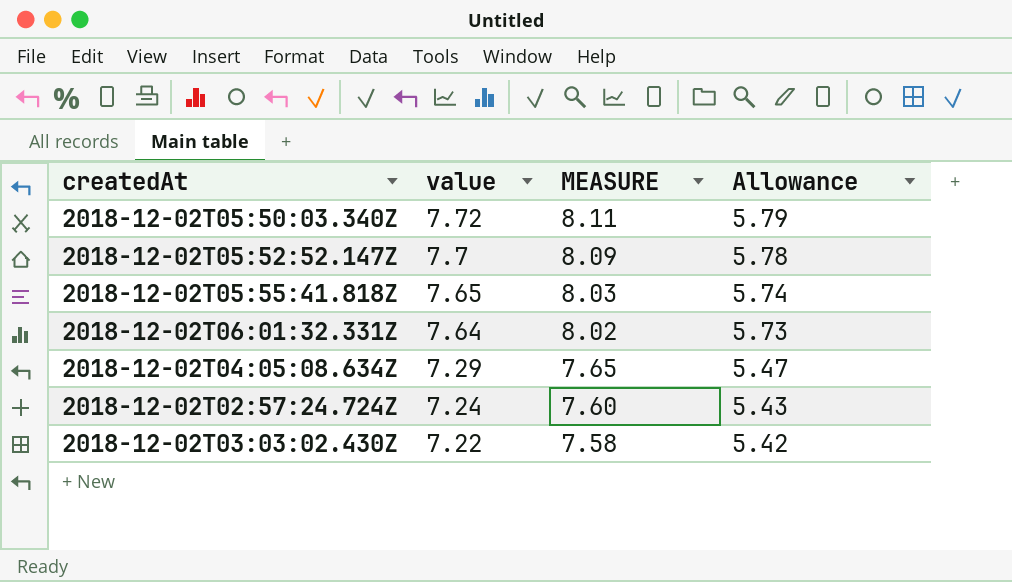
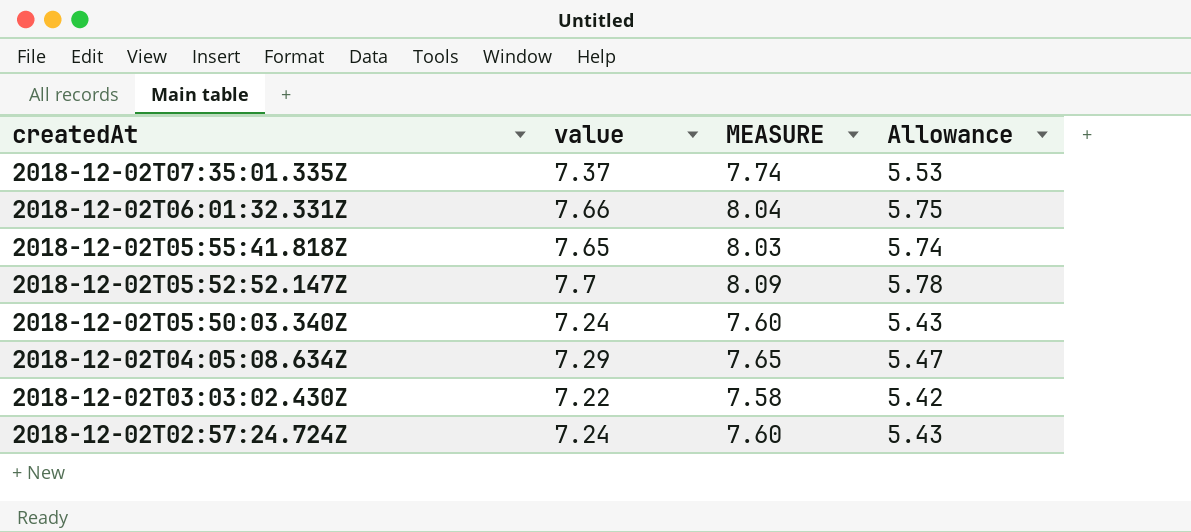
row order: value descending -> createdAt descending
row 2018-12-02T07:35:01.335Z: none -> 7.37 | 7.74 | 5.53
2018-12-02T06:01:32.331Z | value: 7.64 -> 7.66
2018-12-02T06:01:32.331Z | MEASURE: 8.02 -> 8.04
2018-12-02T06:01:32.331Z | Allowance: 5.73 -> 5.75
2018-12-02T05:50:03.340Z | value: 7.72 -> 7.24
2018-12-02T05:50:03.340Z | MEASURE: 8.11 -> 7.60
2018-12-02T05:50:03.340Z | Allowance: 5.79 -> 5.43

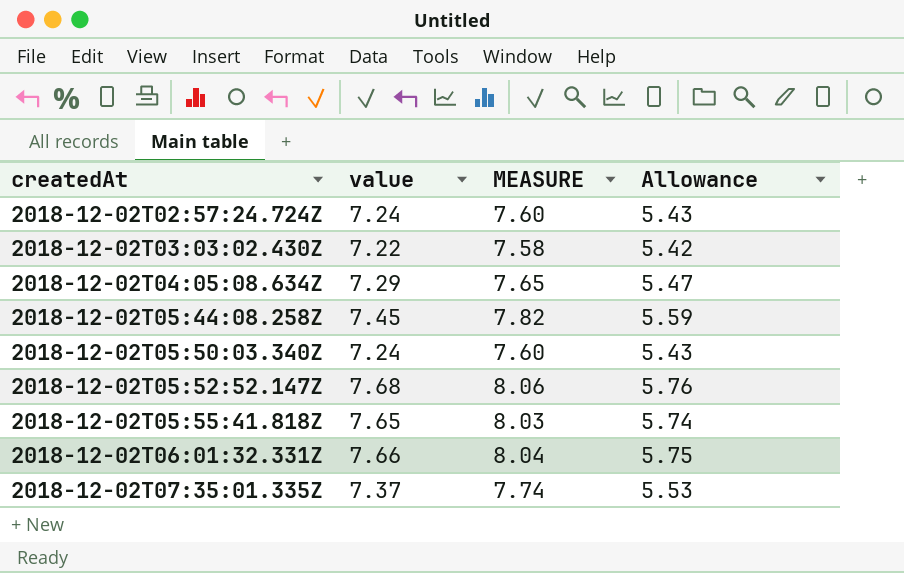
row order: createdAt descending -> createdAt ascending
row 2018-12-02T05:44:08.258Z: none -> 7.45 | 7.82 | 5.59
2018-12-02T05:52:52.147Z | value: 7.7 -> 7.68
2018-12-02T05:52:52.147Z | MEASURE: 8.09 -> 8.06
2018-12-02T05:52:52.147Z | Allowance: 5.78 -> 5.76

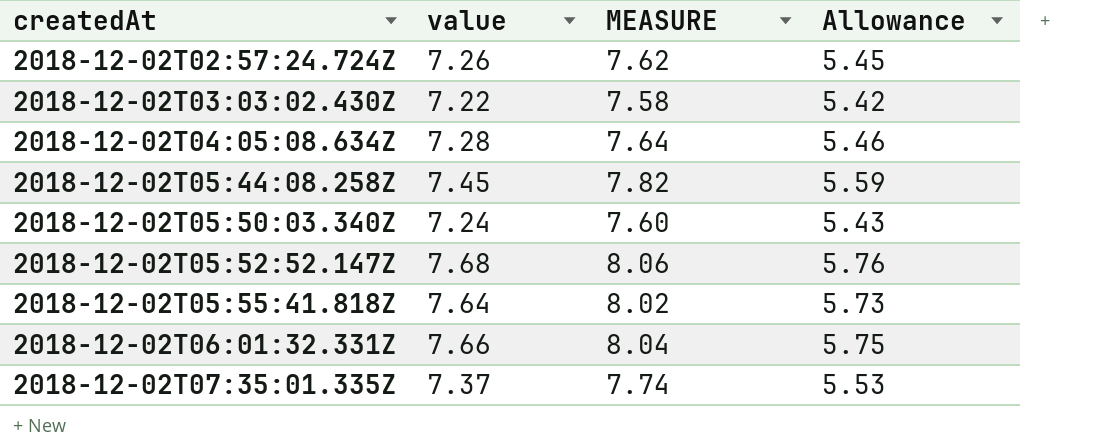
2018-12-02T02:57:24.724Z | value: 7.24 -> 7.26
2018-12-02T02:57:24.724Z | MEASURE: 7.60 -> 7.62
2018-12-02T02:57:24.724Z | Allowance: 5.43 -> 5.45
2018-12-02T04:05:08.634Z | value: 7.29 -> 7.28
2018-12-02T04:05:08.634Z | MEASURE: 7.65 -> 7.64
2018-12-02T04:05:08.634Z | Allowance: 5.47 -> 5.46
2018-12-02T05:55:41.818Z | value: 7.65 -> 7.64
2018-12-02T05:55:41.818Z | MEASURE: 8.03 -> 8.02
2018-12-02T05:55:41.818Z | Allowance: 5.74 -> 5.73

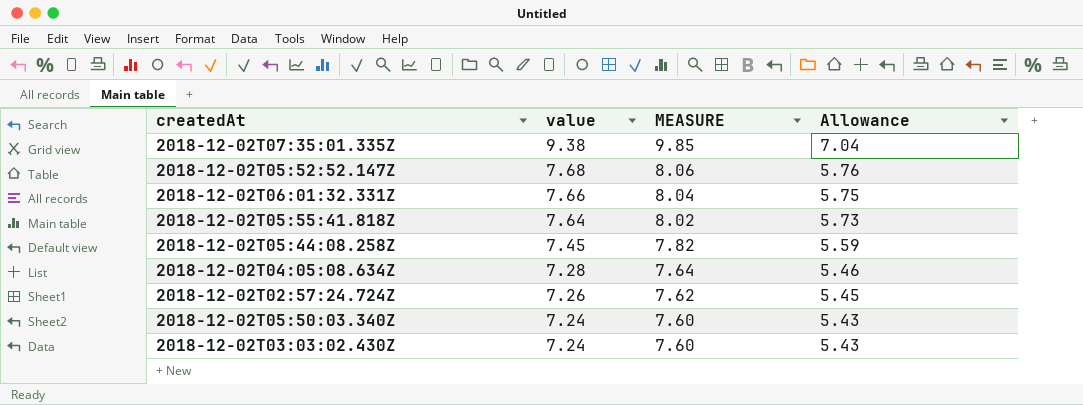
row order: createdAt ascending -> value descending
2018-12-02T07:35:01.335Z | value: 7.37 -> 9.38
2018-12-02T07:35:01.335Z | MEASURE: 7.74 -> 9.85
2018-12-02T07:35:01.335Z | Allowance: 5.53 -> 7.04
2018-12-02T03:03:02.430Z | value: 7.22 -> 7.24
2018-12-02T03:03:02.430Z | MEASURE: 7.58 -> 7.60
2018-12-02T03:03:02.430Z | Allowance: 5.42 -> 5.43

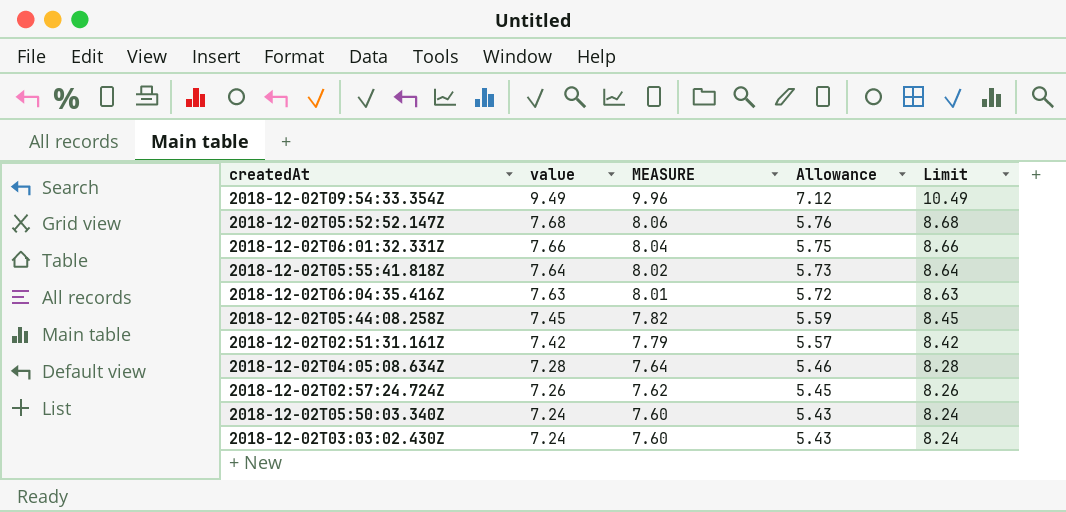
column Limit | formula: none -> [value] + 1
row 2018-12-02T07:35:01.335Z: 9.38 | 9.85 | 7.04 -> none
row 2018-12-02T09:54:33.354Z: none -> 9.49 | 9.96 | 7.12 | 10.49
row 2018-12-02T06:04:35.416Z: none -> 7.63 | 8.01 | 5.72 | 8.63
row 2018-12-02T02:51:31.161Z: none -> 7.42 | 7.79 | 5.57 | 8.42

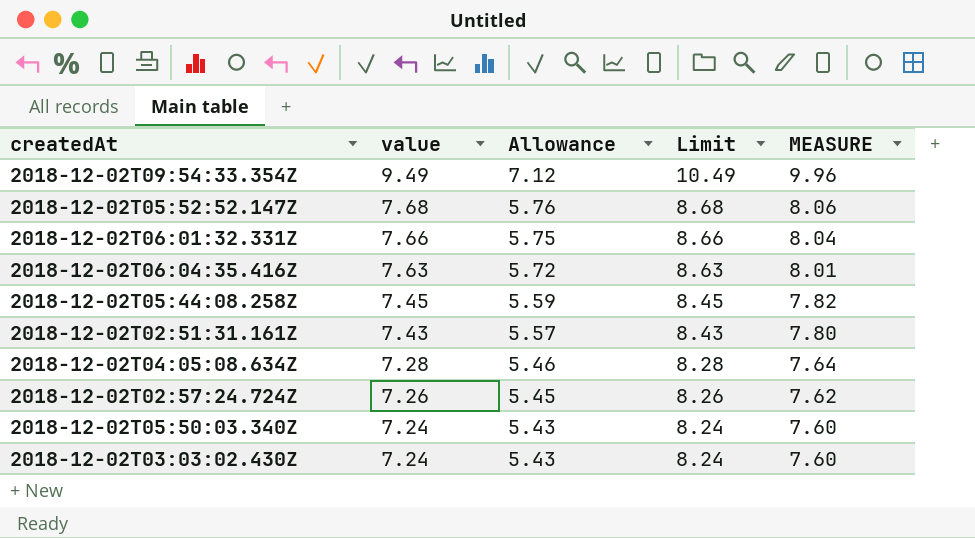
column MEASURE | position: 3 -> 5
row 2018-12-02T05:55:41.818Z: 7.64 | 8.02 | 5.73 | 8.64 -> none
2018-12-02T02:51:31.161Z | value: 7.42 -> 7.43
2018-12-02T02:51:31.161Z | Limit: 8.42 -> 8.43
2018-12-02T02:51:31.161Z | MEASURE: 7.79 -> 7.80

